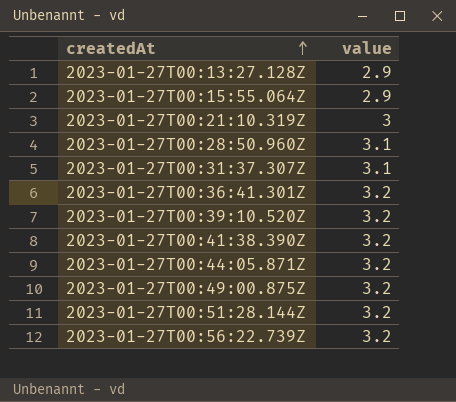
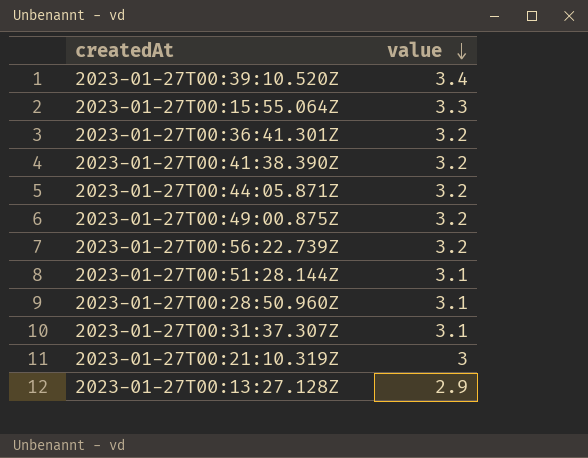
row order: createdAt ascending -> value descending
2023-01-27T00:39:10.520Z | value: 3.2 -> 3.4
2023-01-27T00:15:55.064Z | value: 2.9 -> 3.3
2023-01-27T00:51:28.144Z | value: 3.2 -> 3.1

